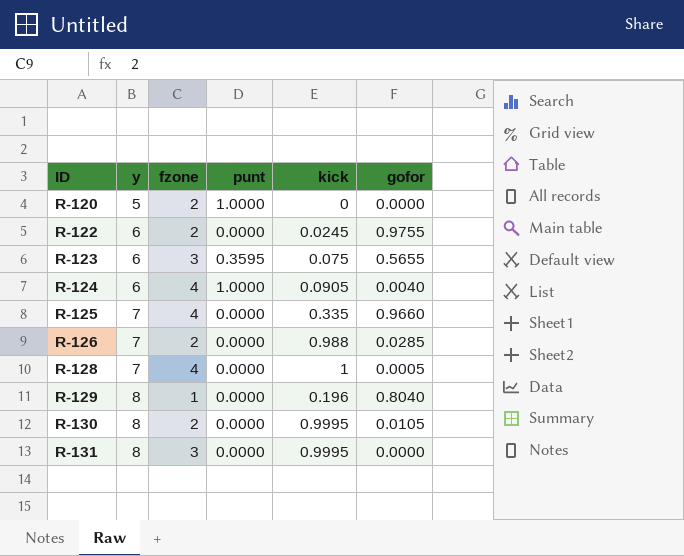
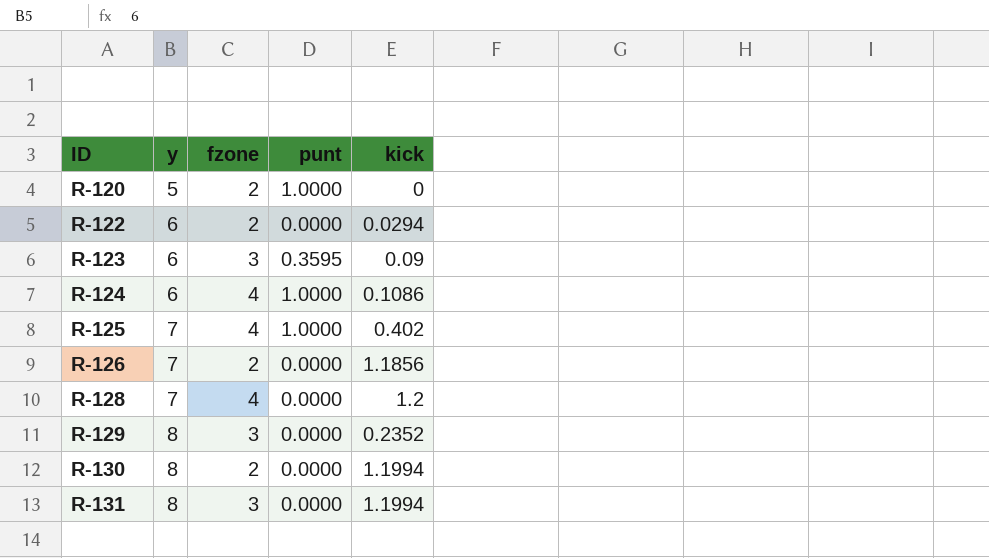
column gofor | position: 6 -> none
R-122 | kick: 0.0245 -> 0.0294
R-123 | kick: 0.075 -> 0.09
R-124 | kick: 0.0905 -> 0.1086
R-125 | punt: 0.0000 -> 1.0000
R-125 | kick: 0.335 -> 0.402
R-126 | kick: 0.988 -> 1.1856
R-128 | kick: 1 -> 1.2
R-129 | fzone: 1 -> 3
R-129 | kick: 0.196 -> 0.2352
R-130 | kick: 0.9995 -> 1.1994
R-131 | kick: 0.9995 -> 1.1994

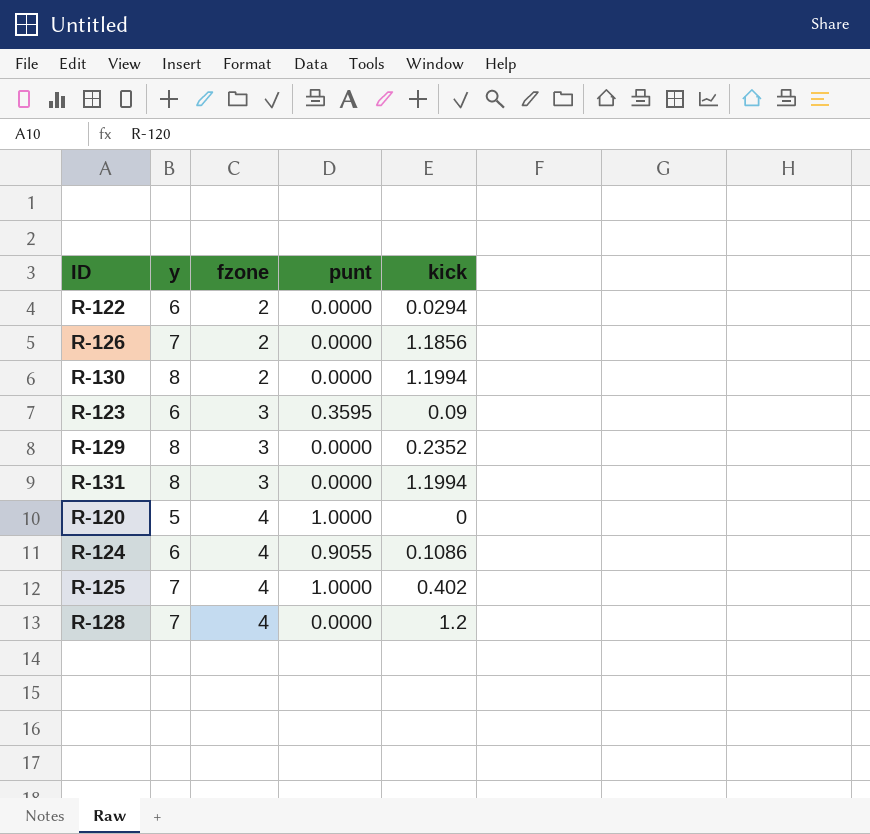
row order: ID ascending -> fzone ascending
R-120 | fzone: 2 -> 4
R-124 | punt: 1.0000 -> 0.9055

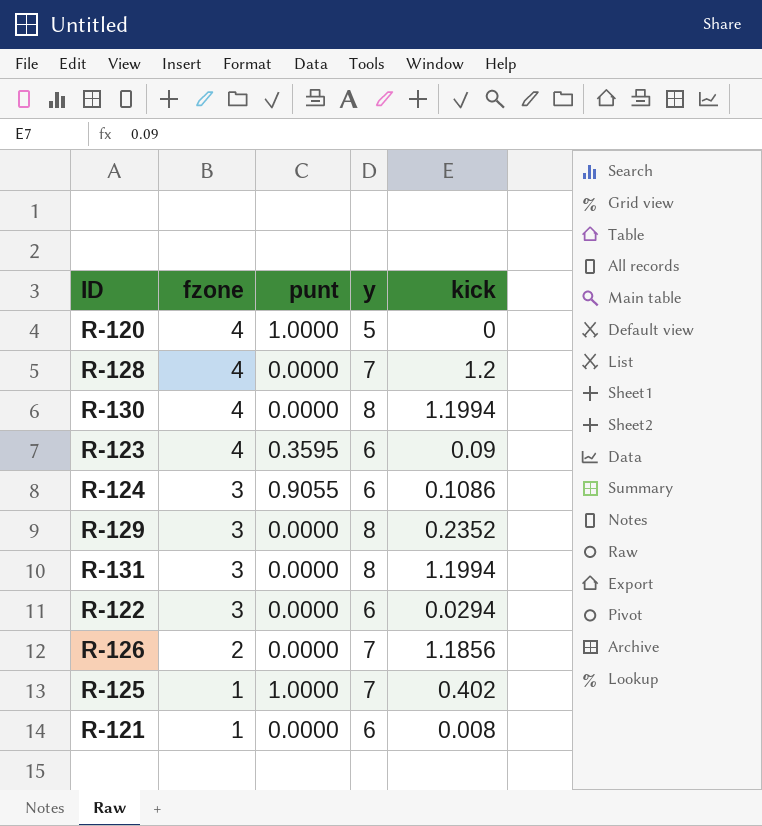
row order: fzone ascending -> fzone descending
column y | position: 2 -> 4
R-130 | fzone: 2 -> 4
R-123 | fzone: 3 -> 4
R-124 | fzone: 4 -> 3
R-122 | fzone: 2 -> 3
R-125 | fzone: 4 -> 1
row R-121: none -> 1 | 0.0000 | 6 | 0.008

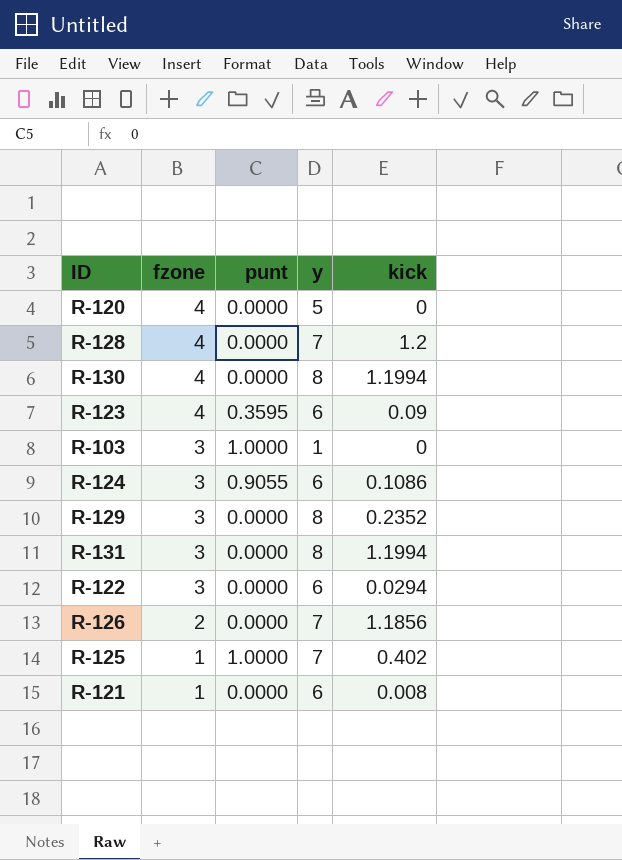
R-120 | punt: 1.0000 -> 0.0000
row R-103: none -> 3 | 1.0000 | 1 | 0

